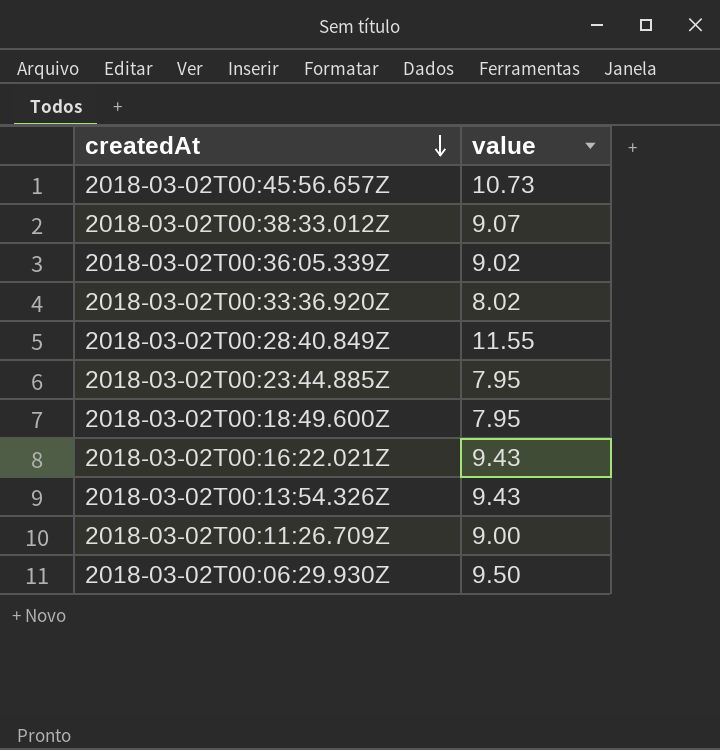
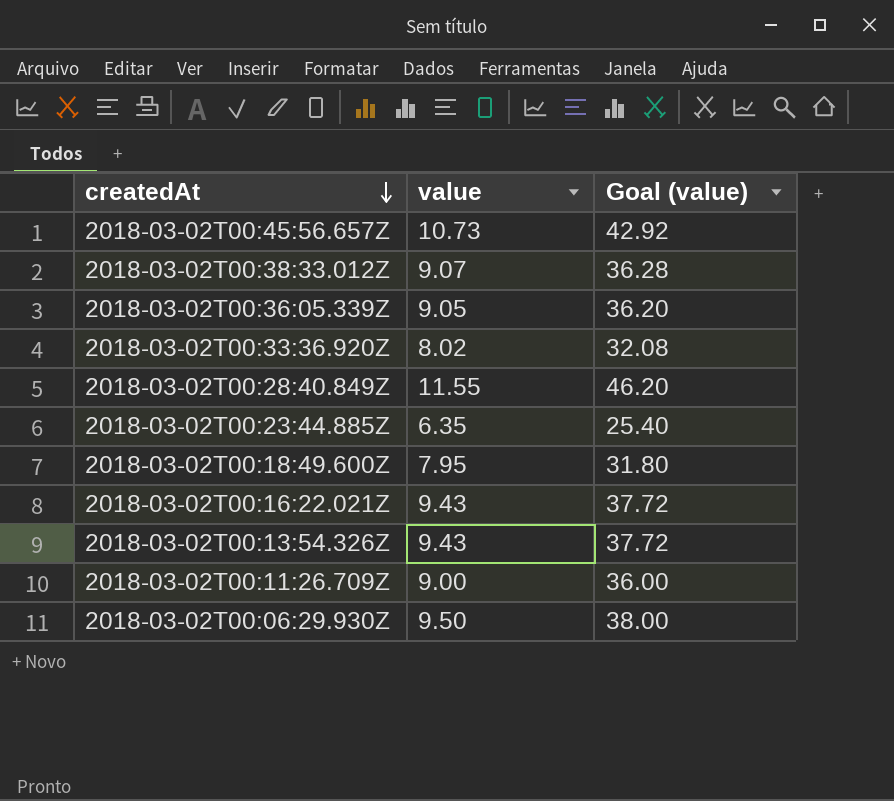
column Goal (value) | formula: none -> [value] * 4
2018-03-02T00:36:05.339Z | value: 9.02 -> 9.05
2018-03-02T00:23:44.885Z | value: 7.95 -> 6.35

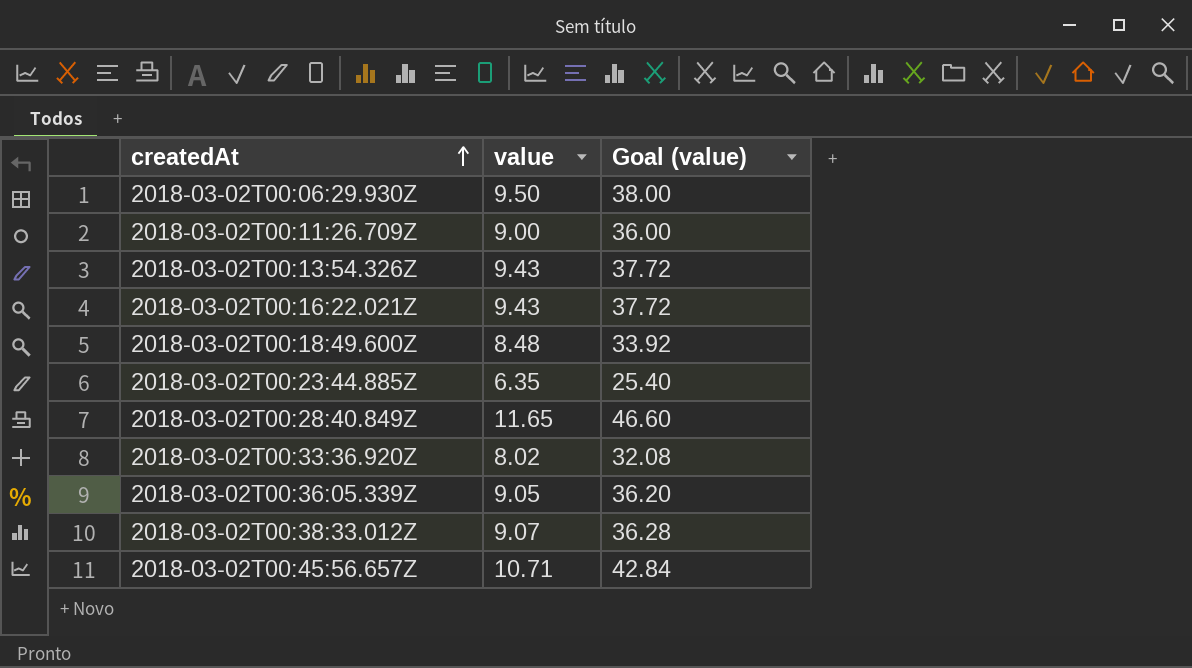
row order: createdAt descending -> createdAt ascending
2018-03-02T00:18:49.600Z | value: 7.95 -> 8.48
2018-03-02T00:18:49.600Z | Goal (value): 31.80 -> 33.92
2018-03-02T00:28:40.849Z | value: 11.55 -> 11.65
2018-03-02T00:28:40.849Z | Goal (value): 46.20 -> 46.60
2018-03-02T00:45:56.657Z | value: 10.73 -> 10.71
2018-03-02T00:45:56.657Z | Goal (value): 42.92 -> 42.84

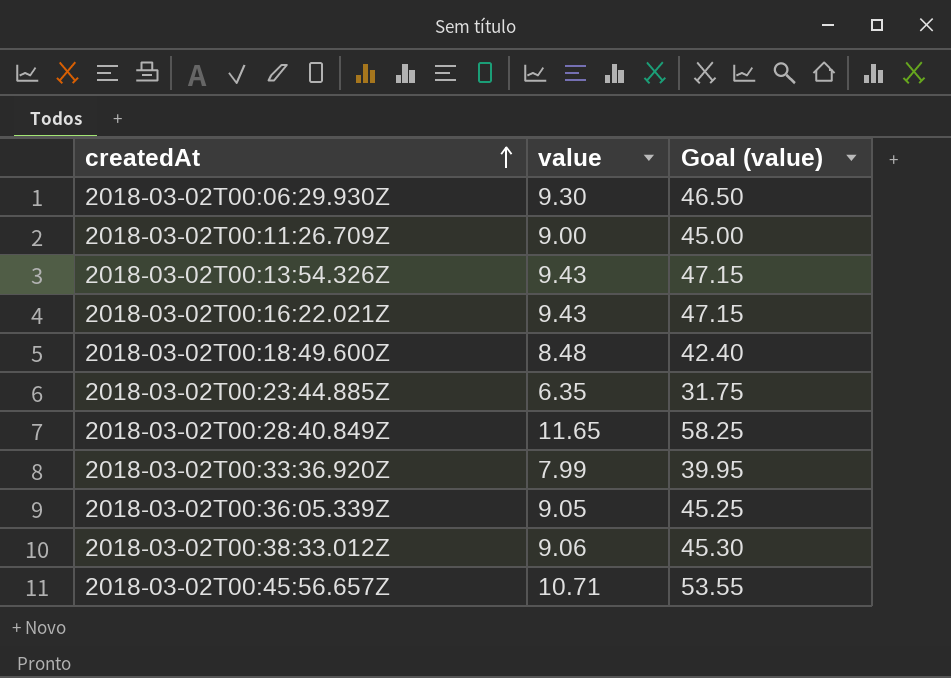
column Goal (value) | formula: [value] * 4 -> [value] * 5
2018-03-02T00:06:29.930Z | value: 9.50 -> 9.30
2018-03-02T00:33:36.920Z | value: 8.02 -> 7.99
2018-03-02T00:38:33.012Z | value: 9.07 -> 9.06

